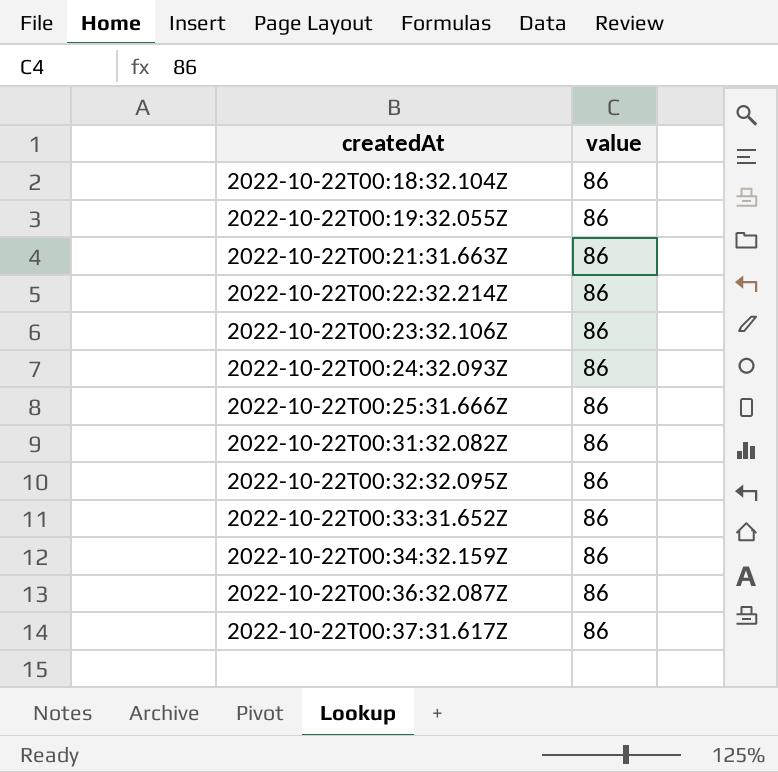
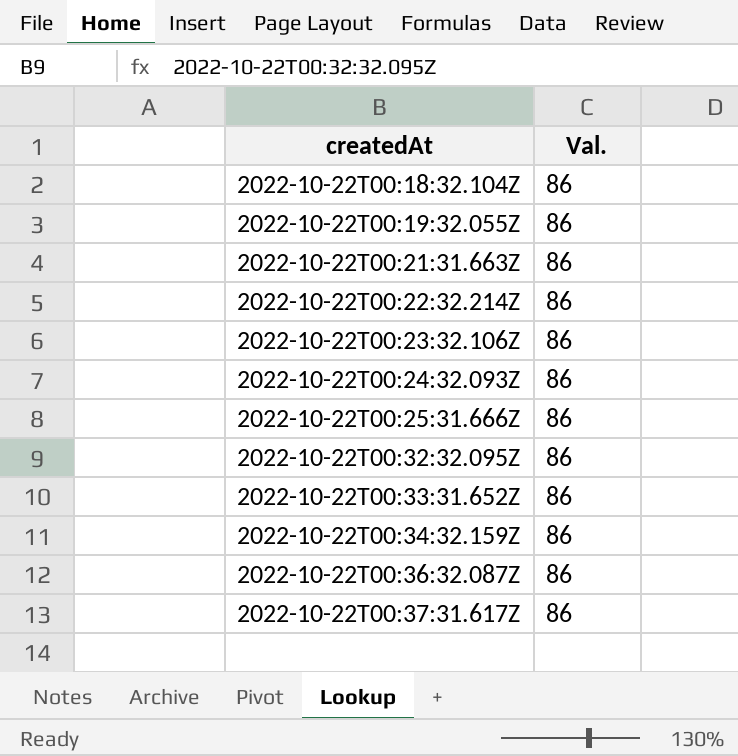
column name: value -> Val.
row 2022-10-22T00:31:32.082Z: 86 -> none

